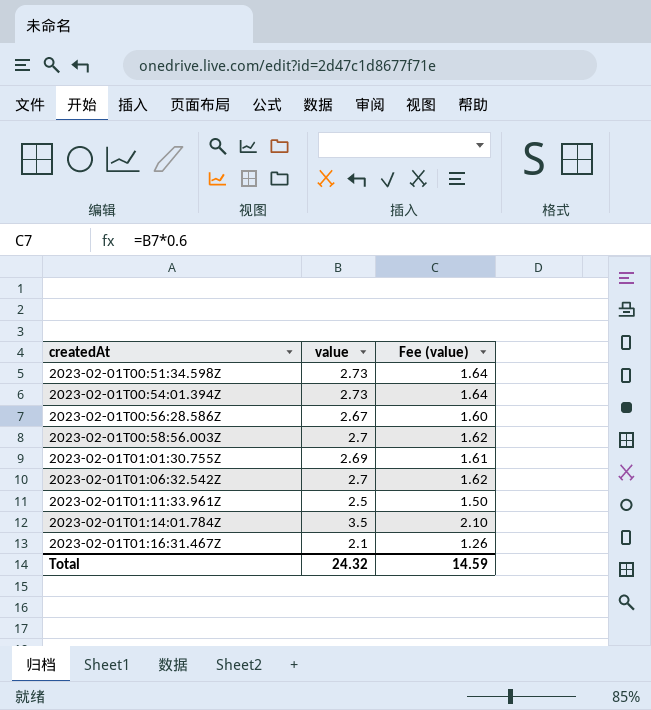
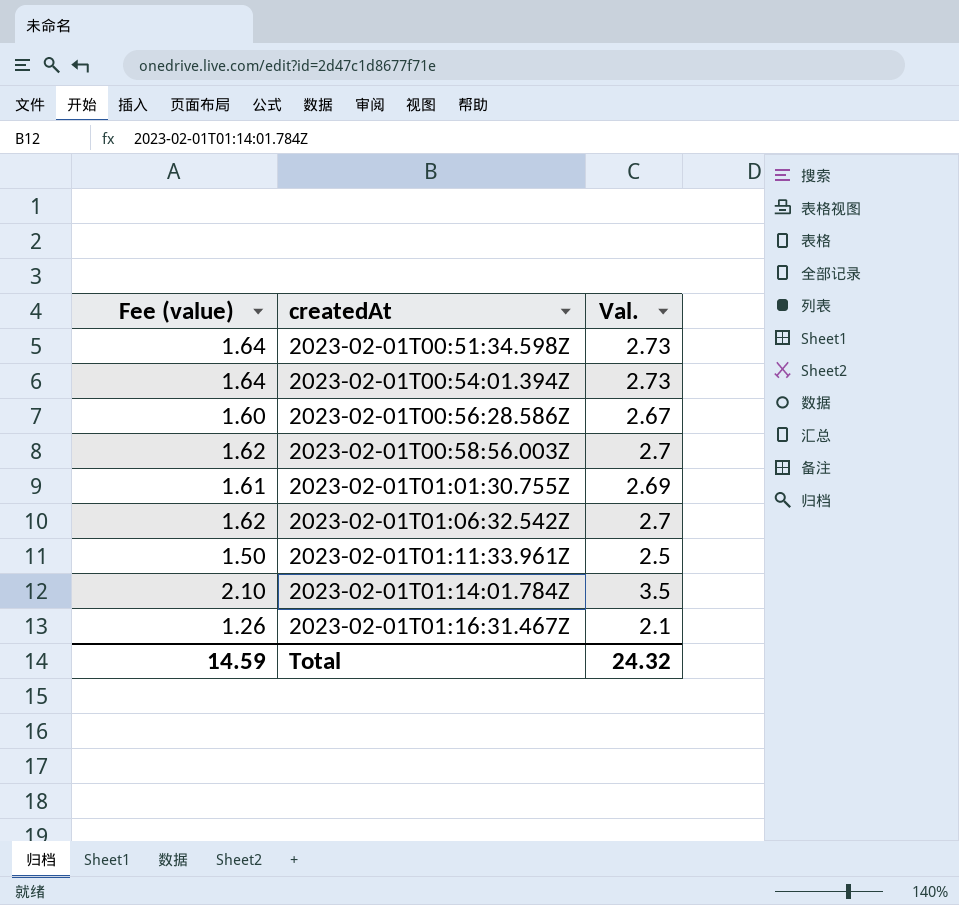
column Fee (value) | position: 3 -> 1
column name: value -> Val.

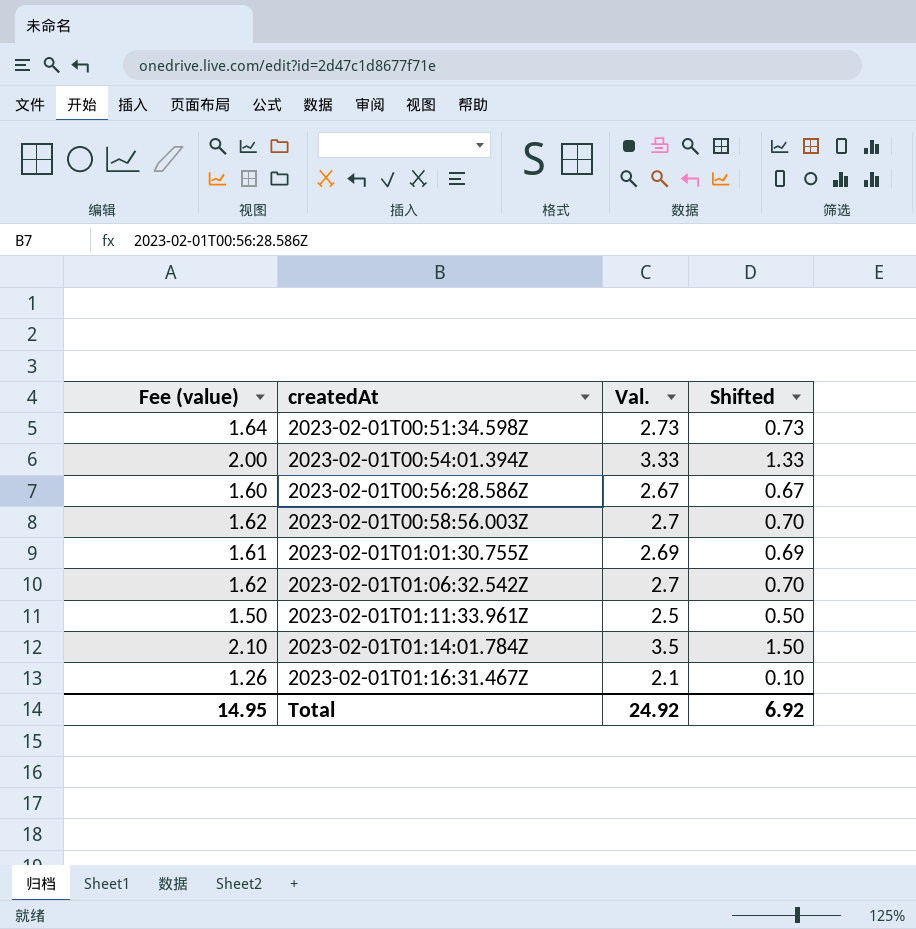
column Shifted | formula: none -> [Val.] - 2
2023-02-01T00:54:01.394Z | Fee (value): 1.64 -> 2.00
2023-02-01T00:54:01.394Z | Val.: 2.73 -> 3.33
Total | Fee (value): 14.59 -> 14.95
Total | Val.: 24.32 -> 24.92

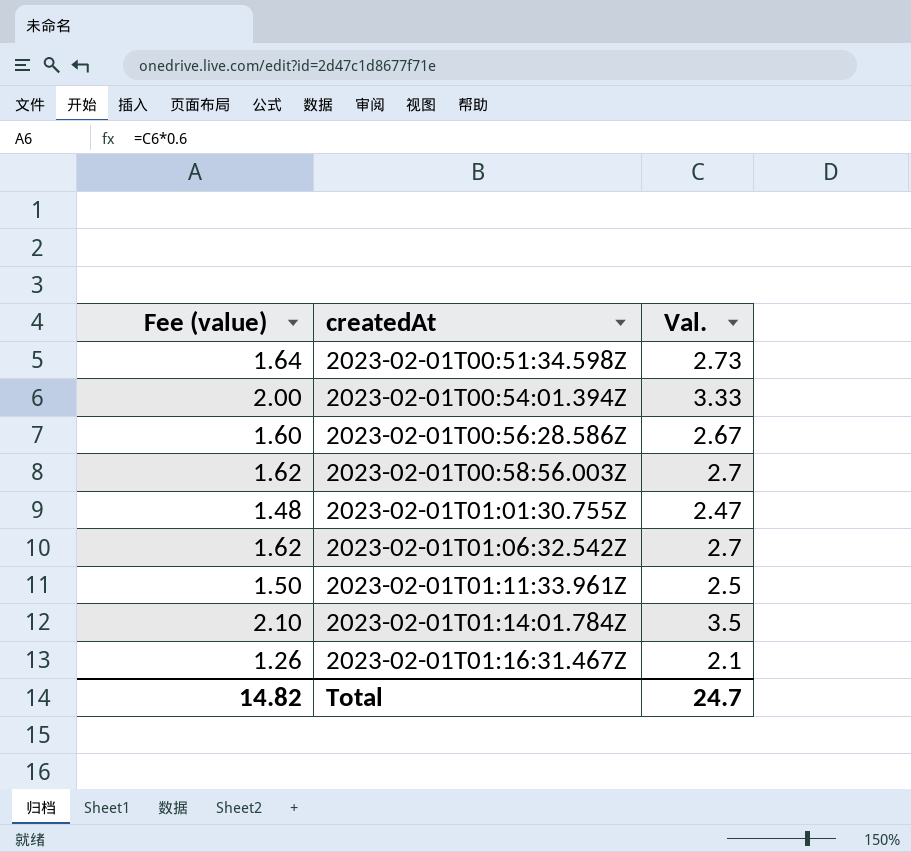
column Shifted | formula: [Val.] - 2 -> none
2023-02-01T01:01:30.755Z | Fee (value): 1.61 -> 1.48
2023-02-01T01:01:30.755Z | Val.: 2.69 -> 2.47
Total | Fee (value): 14.95 -> 14.82
Total | Val.: 24.92 -> 24.7

